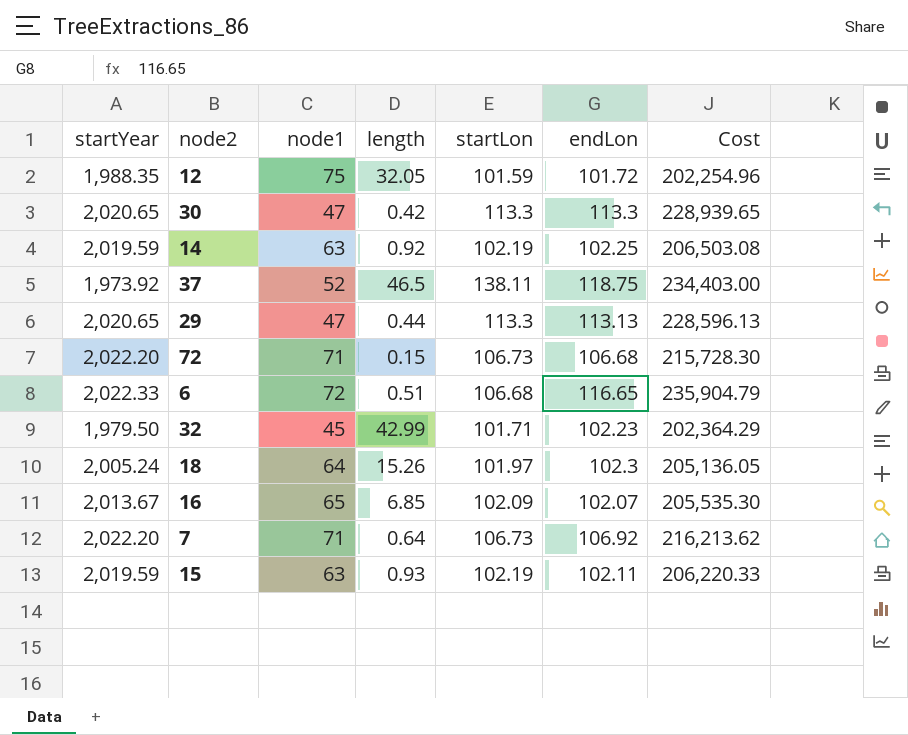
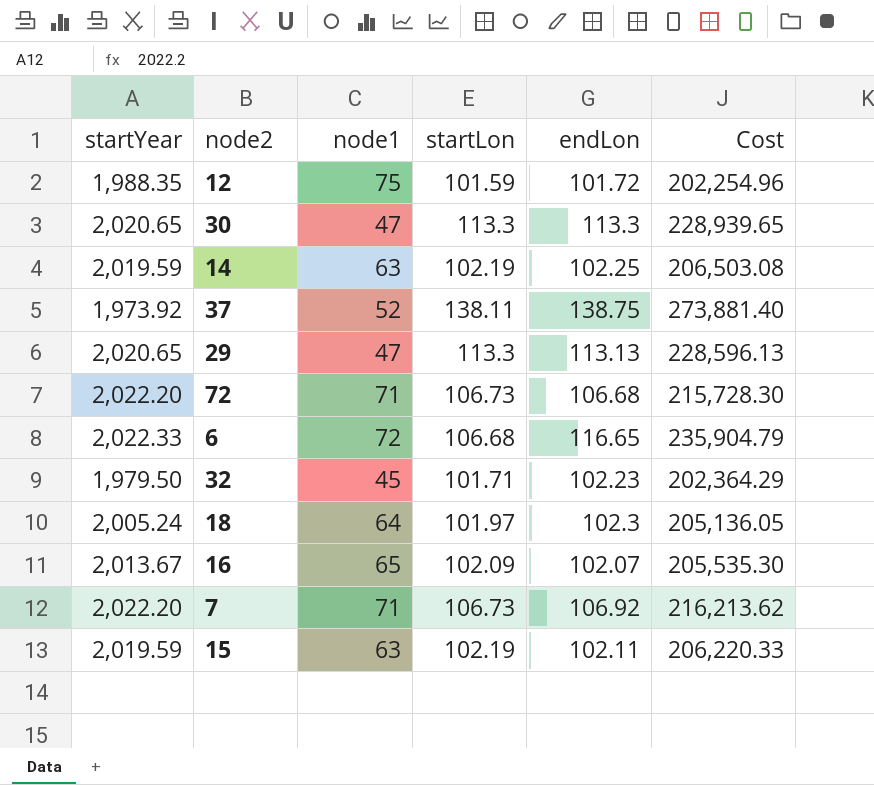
column length | position: 4 -> none
37 | endLon: 118.75 -> 138.75
37 | Cost: 234,403.00 -> 273,881.40

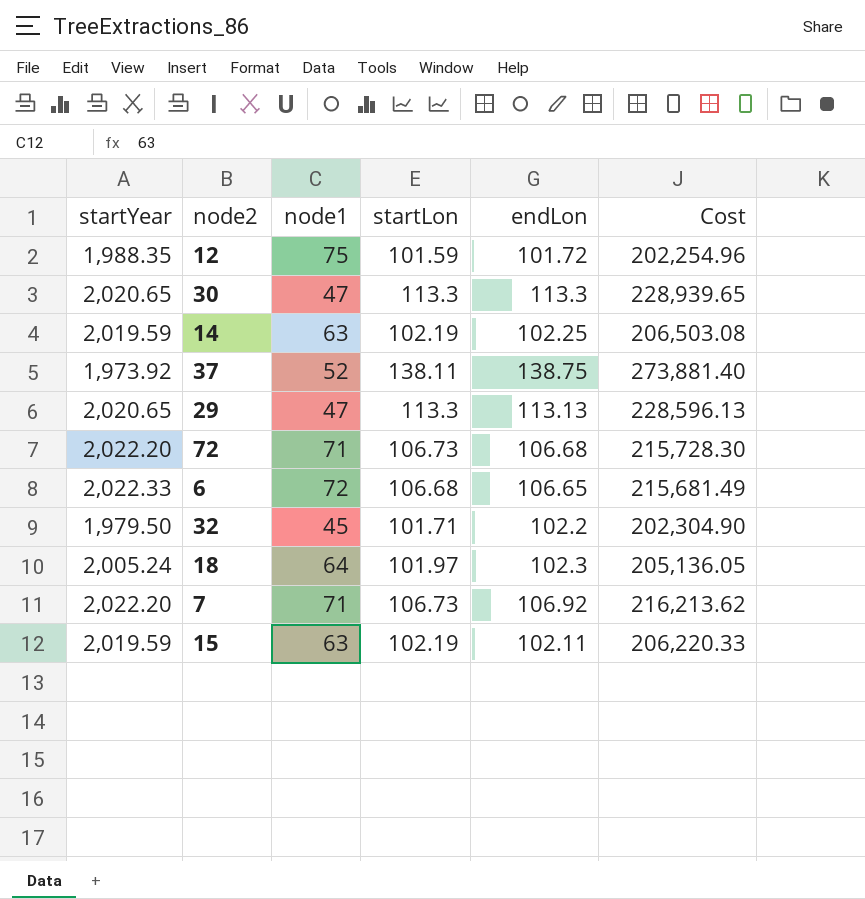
row 16: 2,013.67 | 65 | 102.09 | 102.07 | 205,535.30 -> none
6 | endLon: 116.65 -> 106.65
6 | Cost: 235,904.79 -> 215,681.49
32 | endLon: 102.23 -> 102.2
32 | Cost: 202,364.29 -> 202,304.90

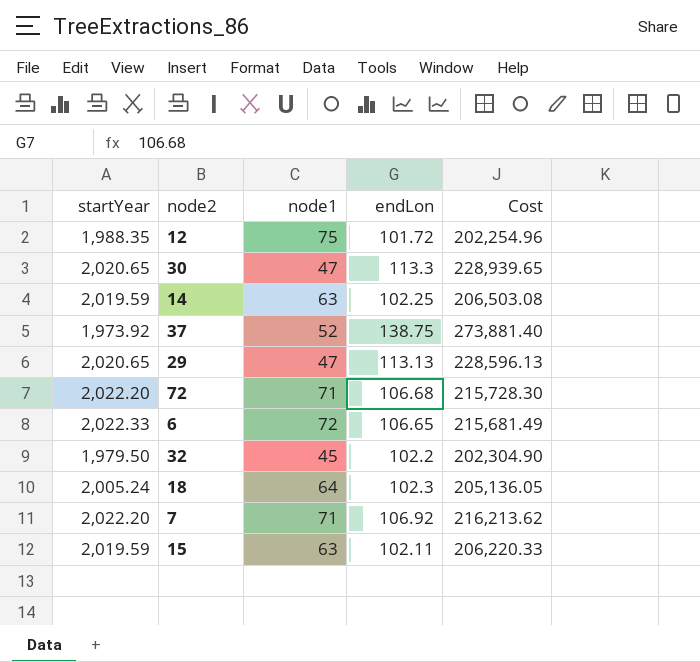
column startLon | position: 4 -> none

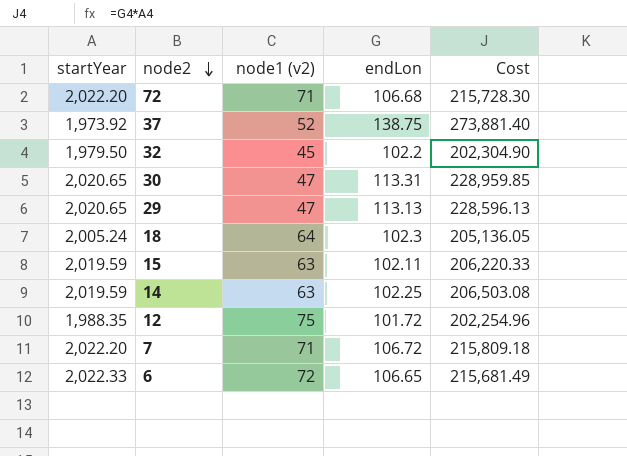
row order: none -> node2 descending
column name: node1 -> node1 (v2)
30 | endLon: 113.3 -> 113.31
30 | Cost: 228,939.65 -> 228,959.85
7 | endLon: 106.92 -> 106.72
7 | Cost: 216,213.62 -> 215,809.18

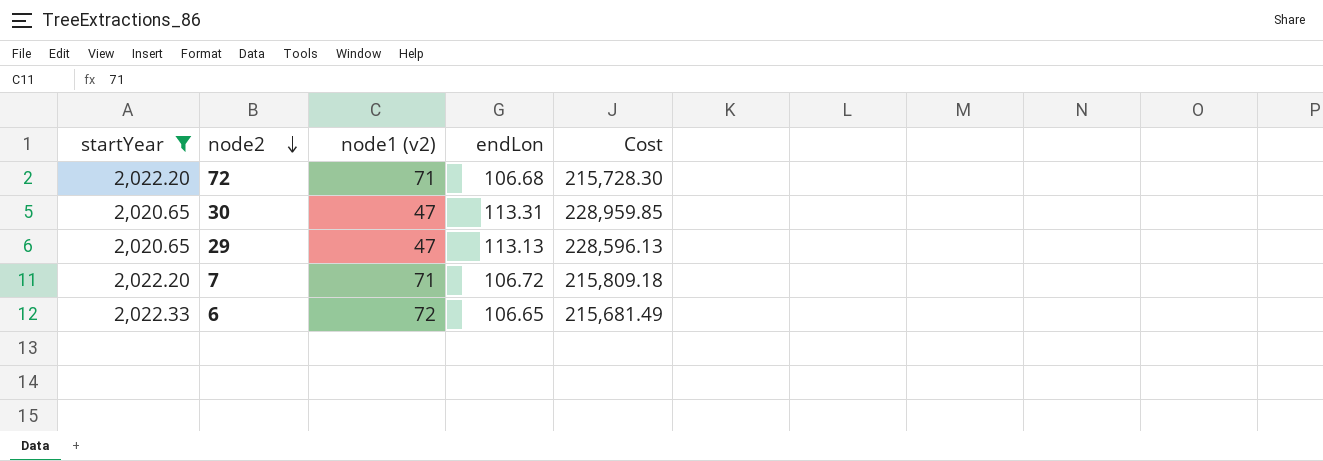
filter: none -> startYear >= 2,020.65

